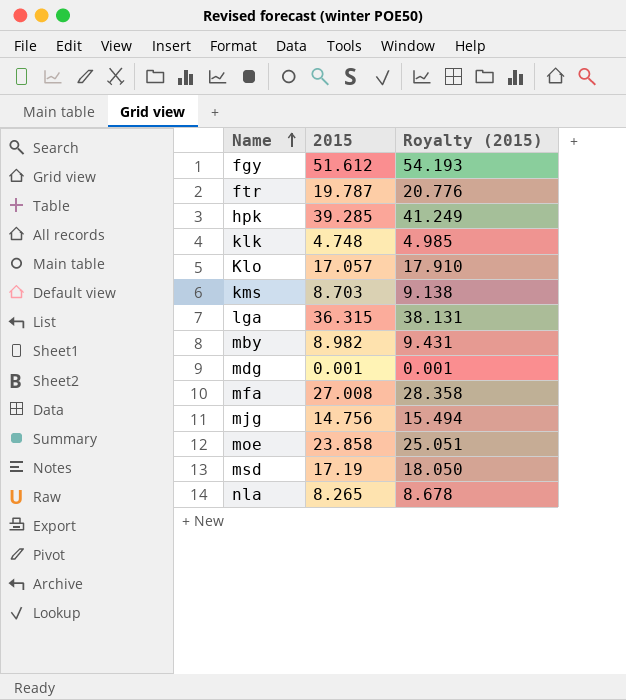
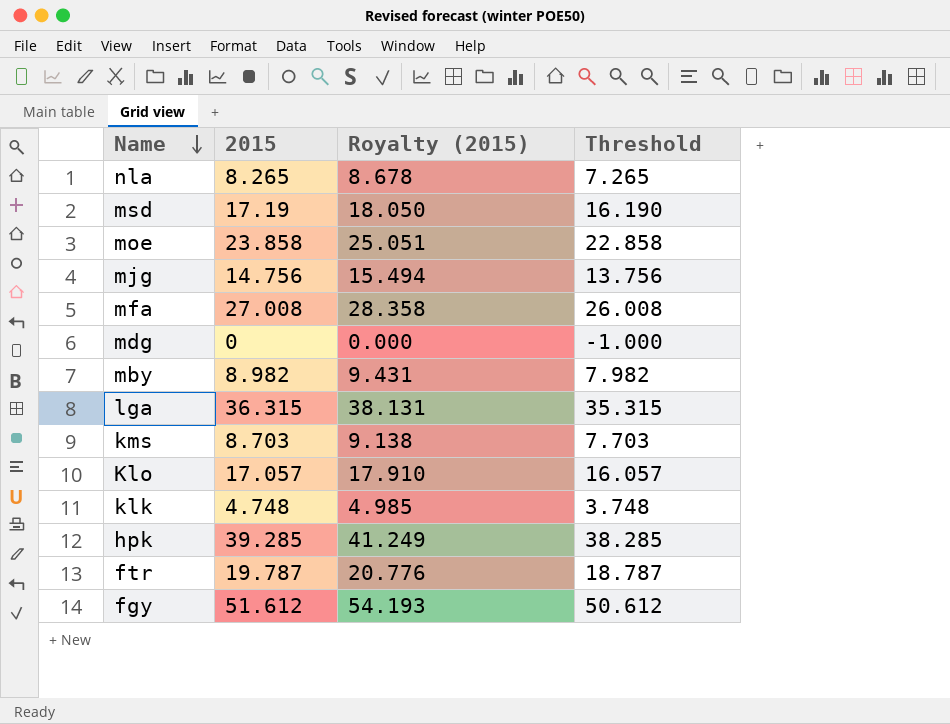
row order: Name ascending -> Name descending
column Threshold | formula: none -> [2015] - 1
mdg | 2015: 0.001 -> 0
mdg | Royalty (2015): 0.001 -> 0.000

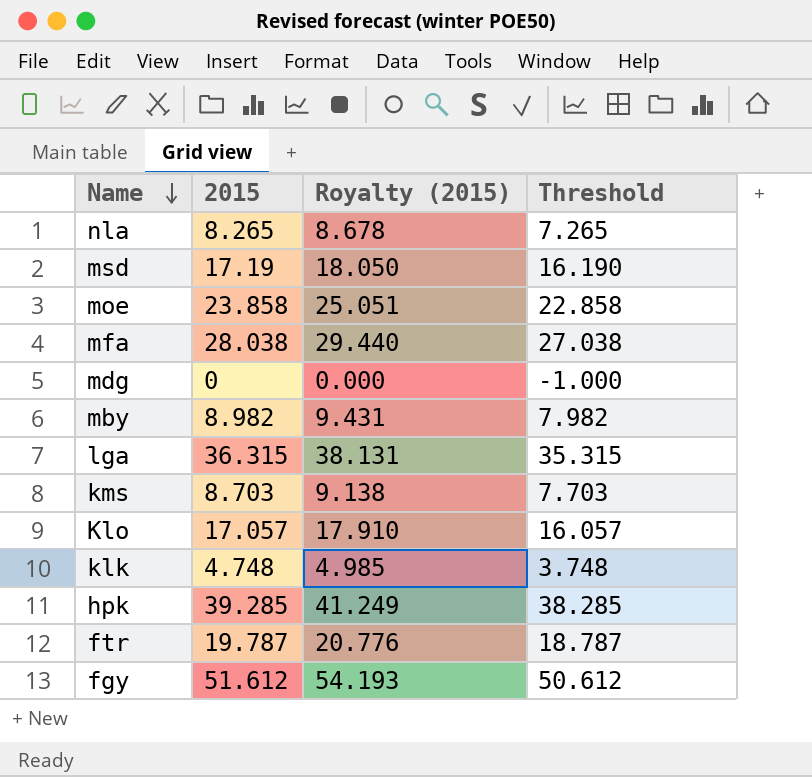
row mjg: 14.756 | 15.494 | 13.756 -> none
mfa | 2015: 27.008 -> 28.038
mfa | Royalty (2015): 28.358 -> 29.440
mfa | Threshold: 26.008 -> 27.038

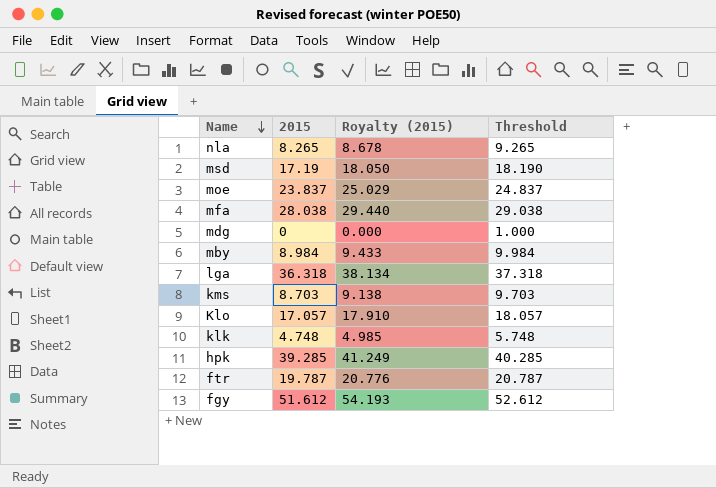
column Threshold | formula: [2015] - 1 -> [2015] + 1
moe | 2015: 23.858 -> 23.837
moe | Royalty (2015): 25.051 -> 25.029
mby | 2015: 8.982 -> 8.984
mby | Royalty (2015): 9.431 -> 9.433
lga | 2015: 36.315 -> 36.318
lga | Royalty (2015): 38.131 -> 38.134

